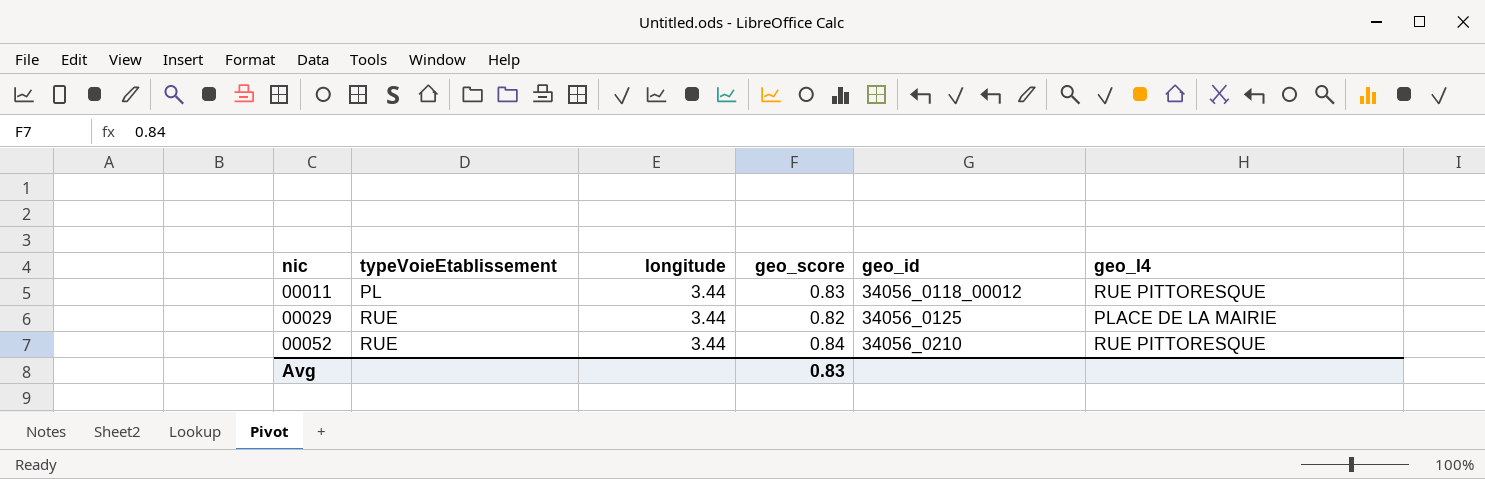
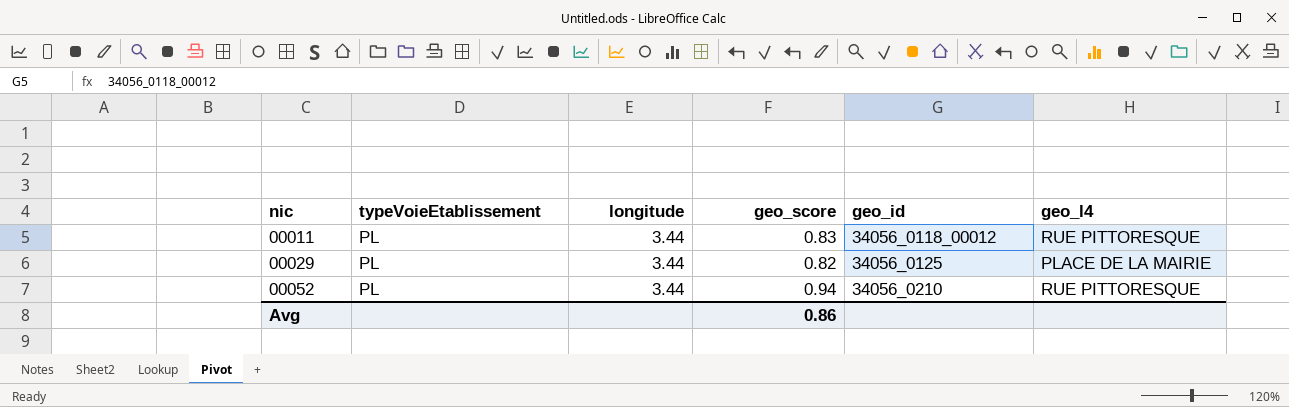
00029 | typeVoieEtablissement: RUE -> PL
00052 | typeVoieEtablissement: RUE -> PL
00052 | geo_score: 0.84 -> 0.94
Avg | geo_score: 0.83 -> 0.86

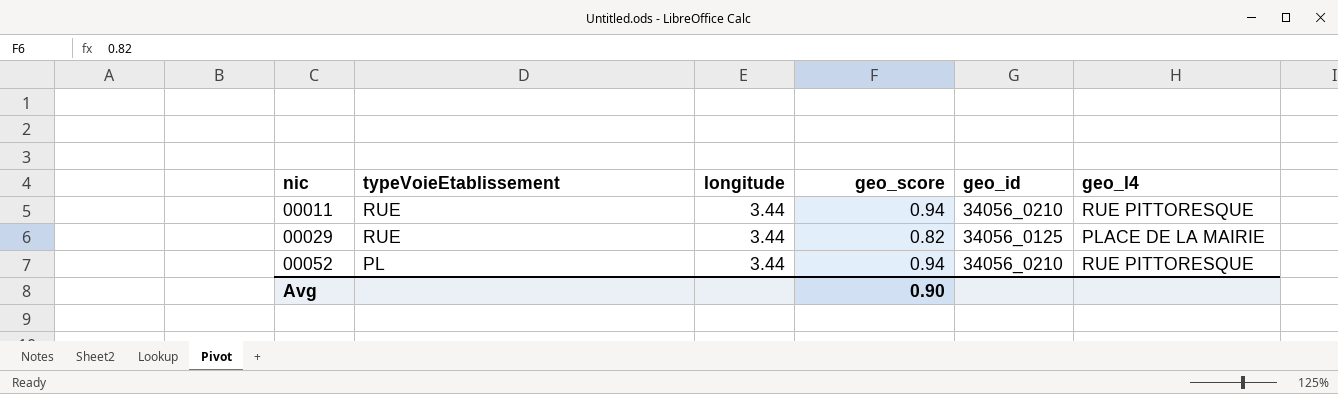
00011 | typeVoieEtablissement: PL -> RUE
00011 | geo_score: 0.83 -> 0.94
00011 | geo_id: 34056_0118_00012 -> 34056_0210
00029 | typeVoieEtablissement: PL -> RUE
Avg | geo_score: 0.86 -> 0.90

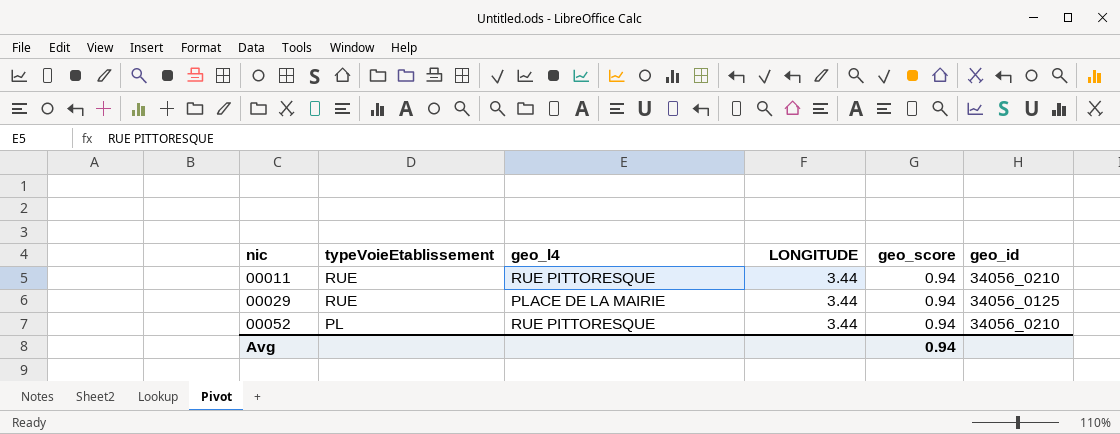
column geo_l4 | position: 6 -> 3
column name: longitude -> LONGITUDE
00029 | geo_score: 0.82 -> 0.94
Avg | geo_score: 0.90 -> 0.94

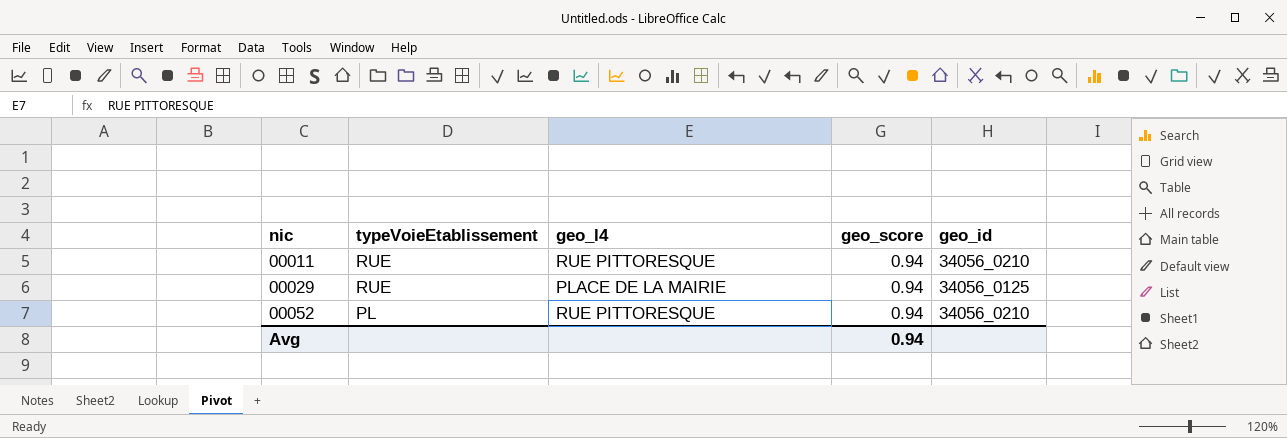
column LONGITUDE | position: 4 -> none

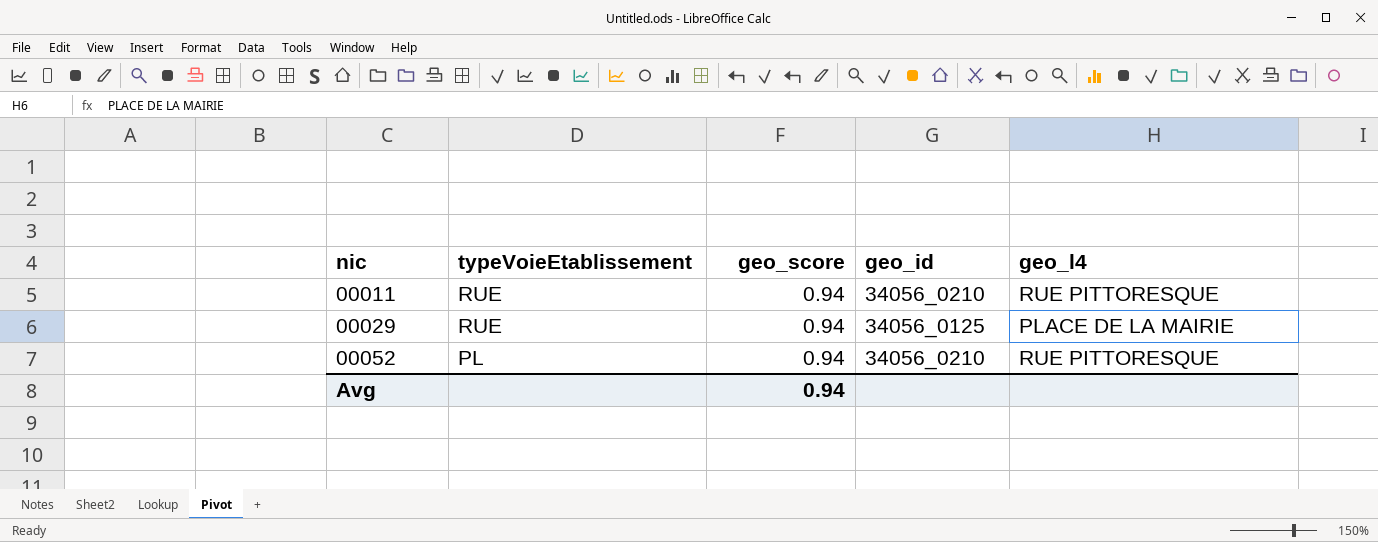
column geo_l4 | position: 3 -> 5

